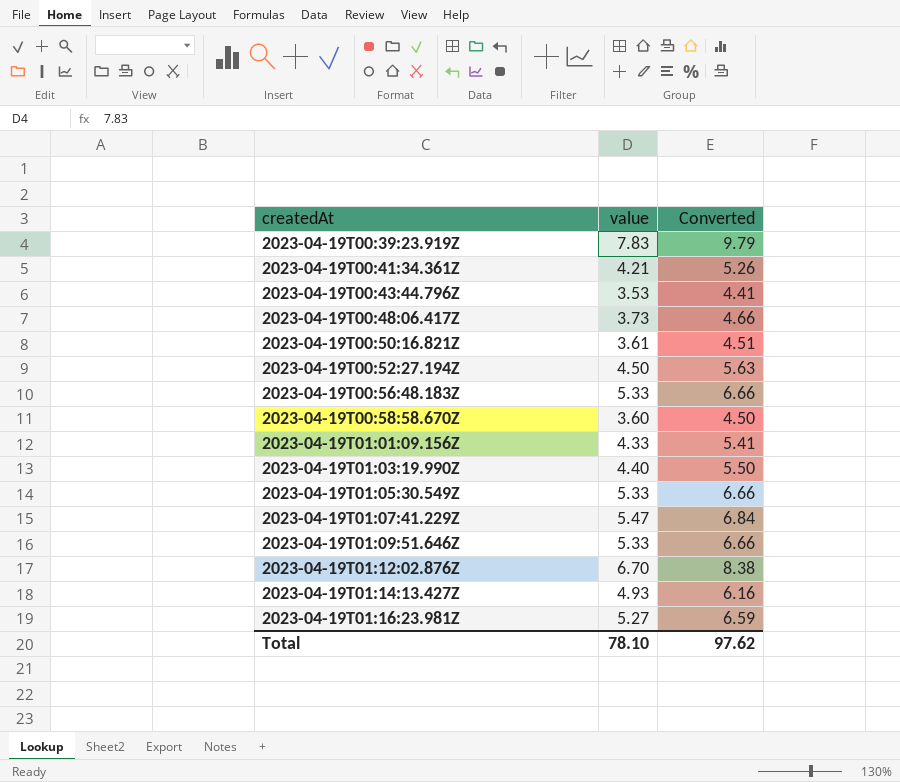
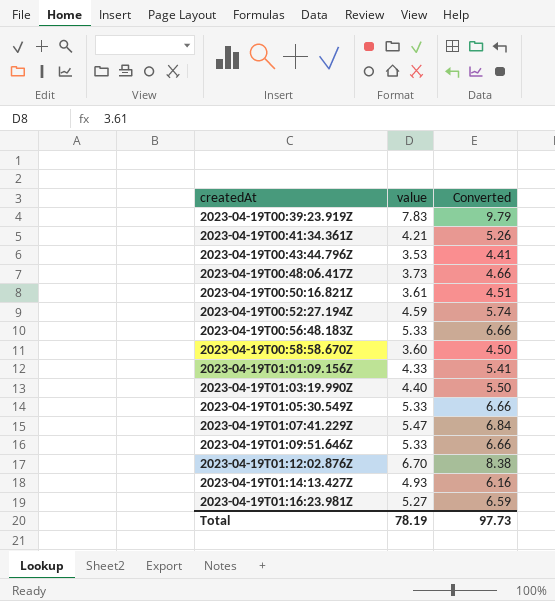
2023-04-19T00:52:27.194Z | value: 4.50 -> 4.59
2023-04-19T00:52:27.194Z | Converted: 5.63 -> 5.74
Total | value: 78.10 -> 78.19
Total | Converted: 97.62 -> 97.73

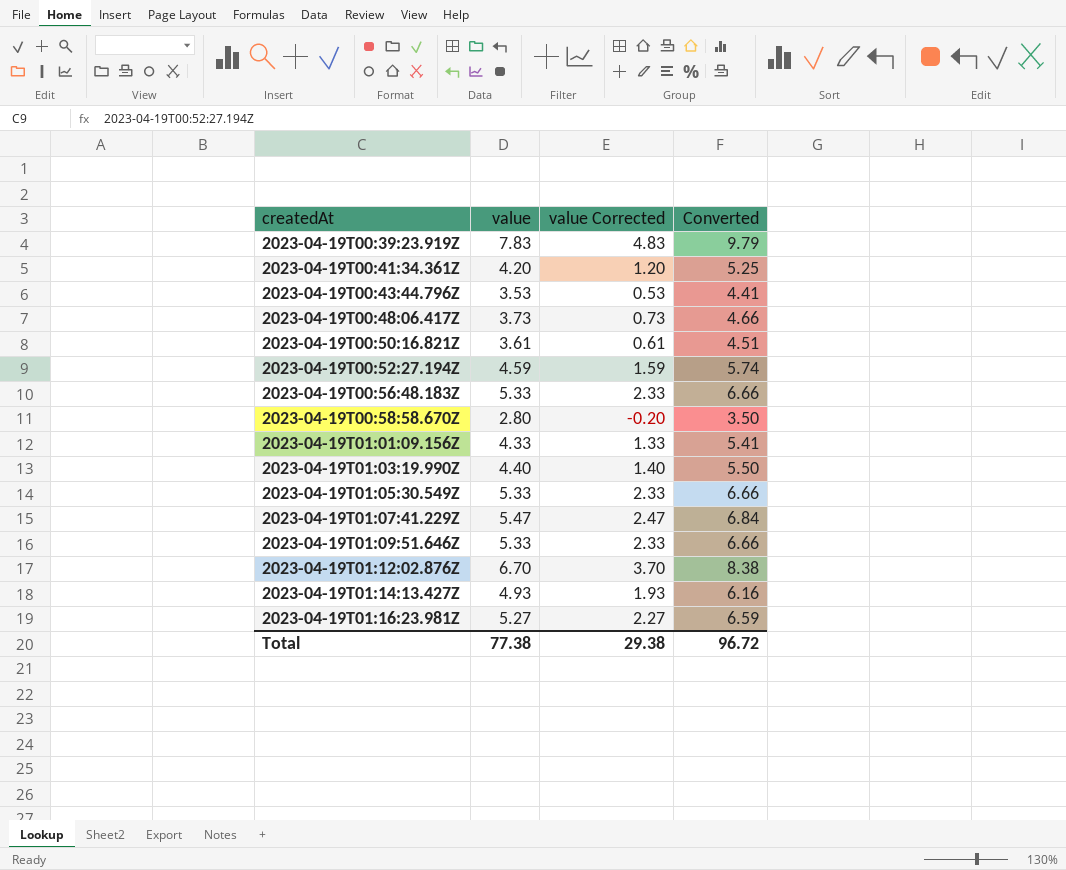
column value Corrected | formula: none -> [value] - 3
2023-04-19T00:41:34.361Z | value: 4.21 -> 4.20
2023-04-19T00:41:34.361Z | Converted: 5.26 -> 5.25
2023-04-19T00:58:58.670Z | value: 3.60 -> 2.80
2023-04-19T00:58:58.670Z | Converted: 4.50 -> 3.50
Total | value: 78.19 -> 77.38
Total | Converted: 97.73 -> 96.72

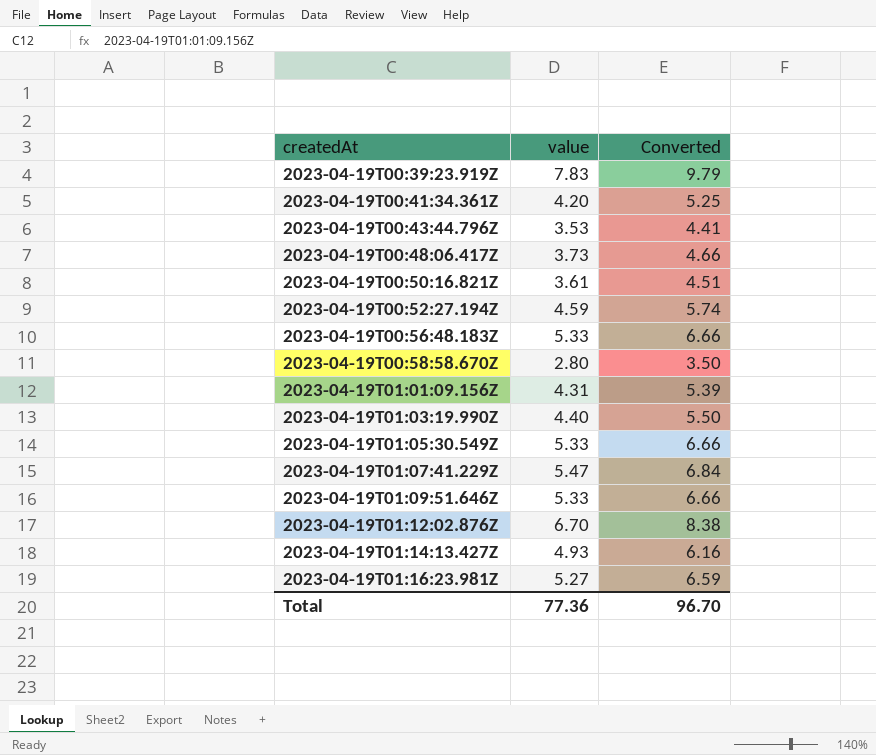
column value Corrected | formula: [value] - 3 -> none
2023-04-19T01:01:09.156Z | value: 4.33 -> 4.31
2023-04-19T01:01:09.156Z | Converted: 5.41 -> 5.39
Total | value: 77.38 -> 77.36
Total | Converted: 96.72 -> 96.70

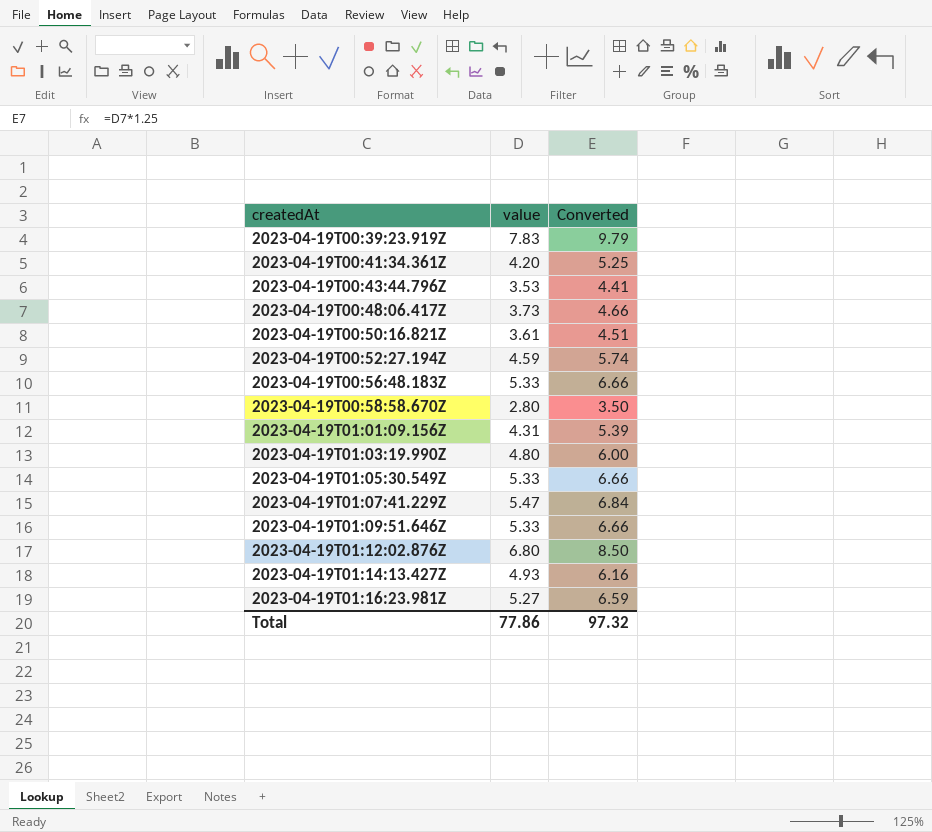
2023-04-19T01:03:19.990Z | value: 4.40 -> 4.80
2023-04-19T01:03:19.990Z | Converted: 5.50 -> 6.00
2023-04-19T01:12:02.876Z | value: 6.70 -> 6.80
2023-04-19T01:12:02.876Z | Converted: 8.38 -> 8.50
Total | value: 77.36 -> 77.86
Total | Converted: 96.70 -> 97.32

